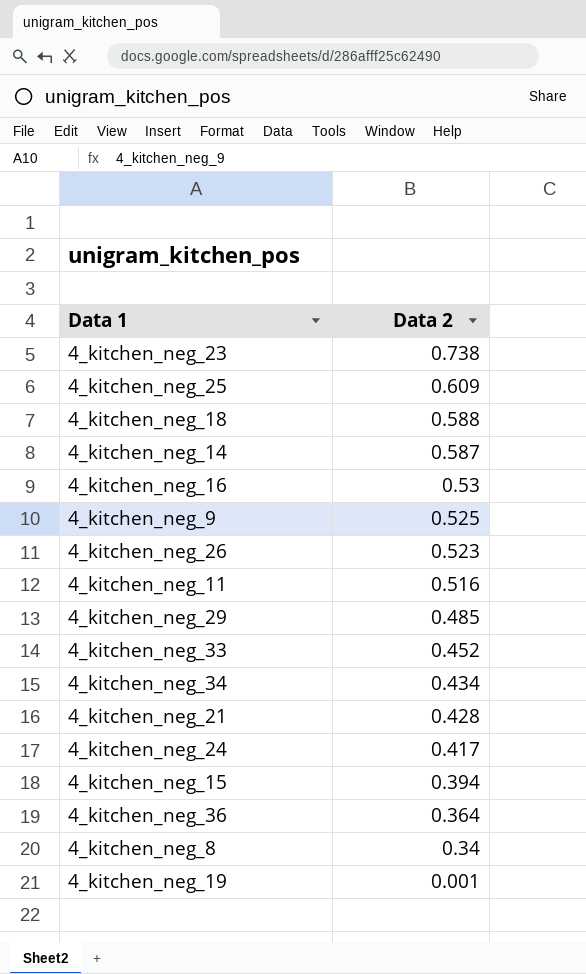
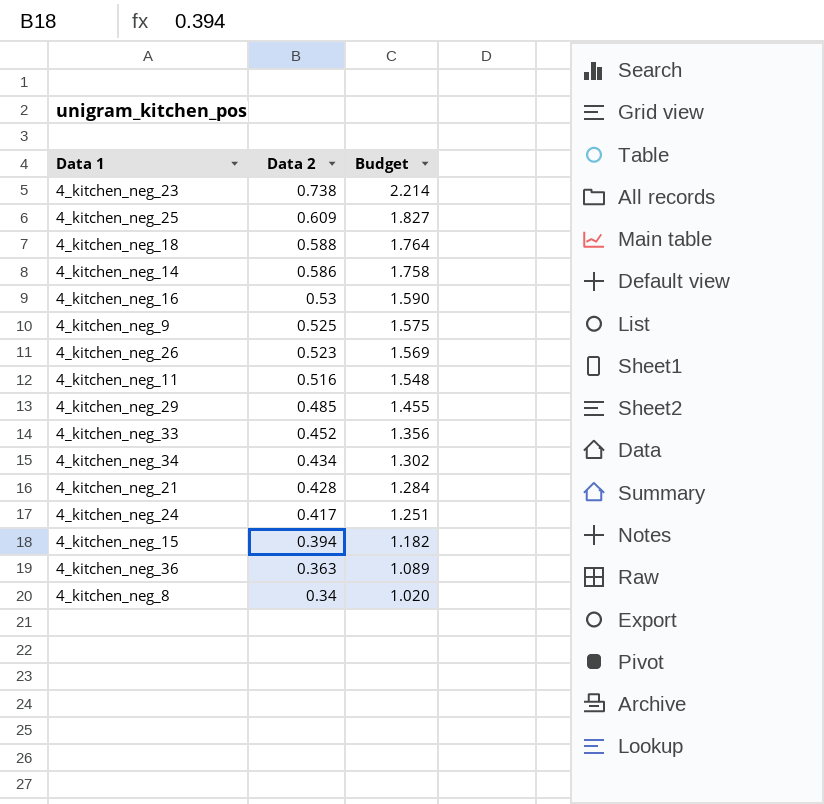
column Budget | formula: none -> [Data 2] * 3
row 4_kitchen_neg_19: 0.001 -> none
4_kitchen_neg_14 | Data 2: 0.587 -> 0.586
4_kitchen_neg_36 | Data 2: 0.364 -> 0.363

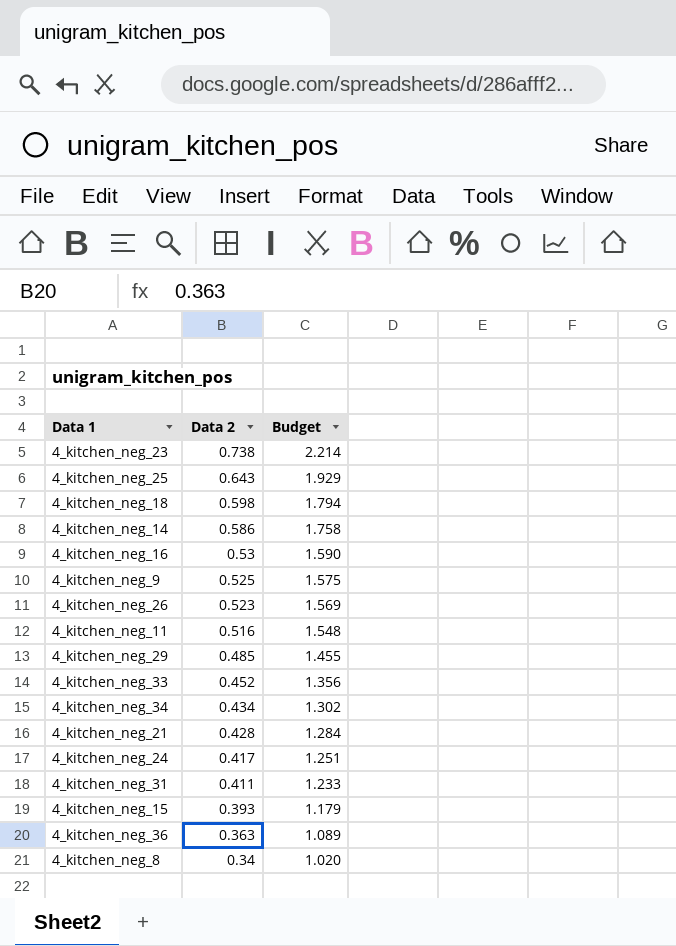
4_kitchen_neg_25 | Data 2: 0.609 -> 0.643
4_kitchen_neg_25 | Budget: 1.827 -> 1.929
4_kitchen_neg_18 | Data 2: 0.588 -> 0.598
4_kitchen_neg_18 | Budget: 1.764 -> 1.794
row 4_kitchen_neg_31: none -> 0.411 | 1.233
4_kitchen_neg_15 | Data 2: 0.394 -> 0.393
4_kitchen_neg_15 | Budget: 1.182 -> 1.179

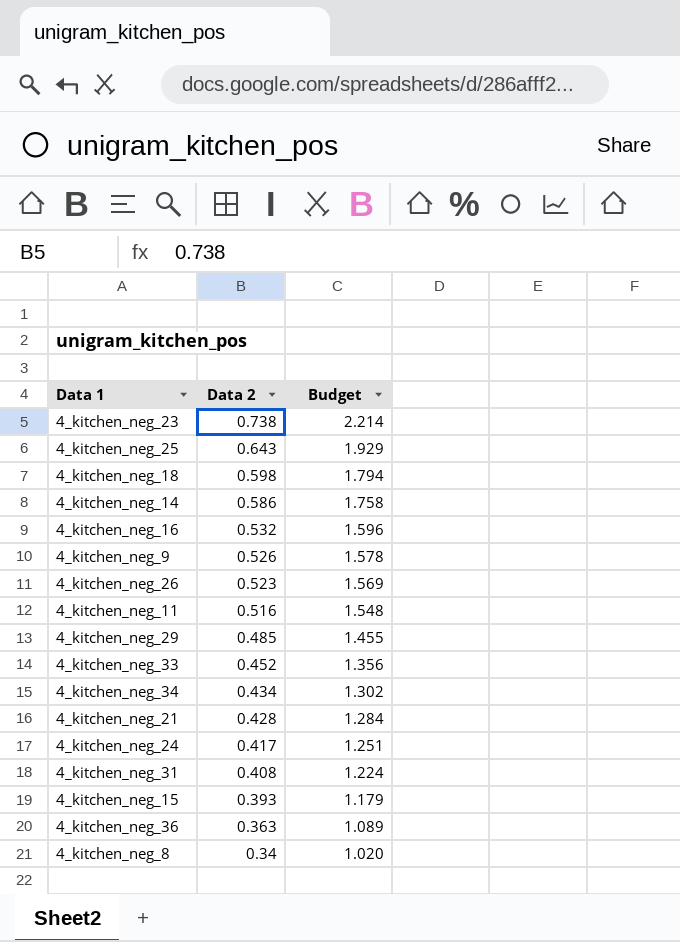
4_kitchen_neg_16 | Data 2: 0.53 -> 0.532
4_kitchen_neg_16 | Budget: 1.590 -> 1.596
4_kitchen_neg_9 | Data 2: 0.525 -> 0.526
4_kitchen_neg_9 | Budget: 1.575 -> 1.578
4_kitchen_neg_31 | Data 2: 0.411 -> 0.408
4_kitchen_neg_31 | Budget: 1.233 -> 1.224

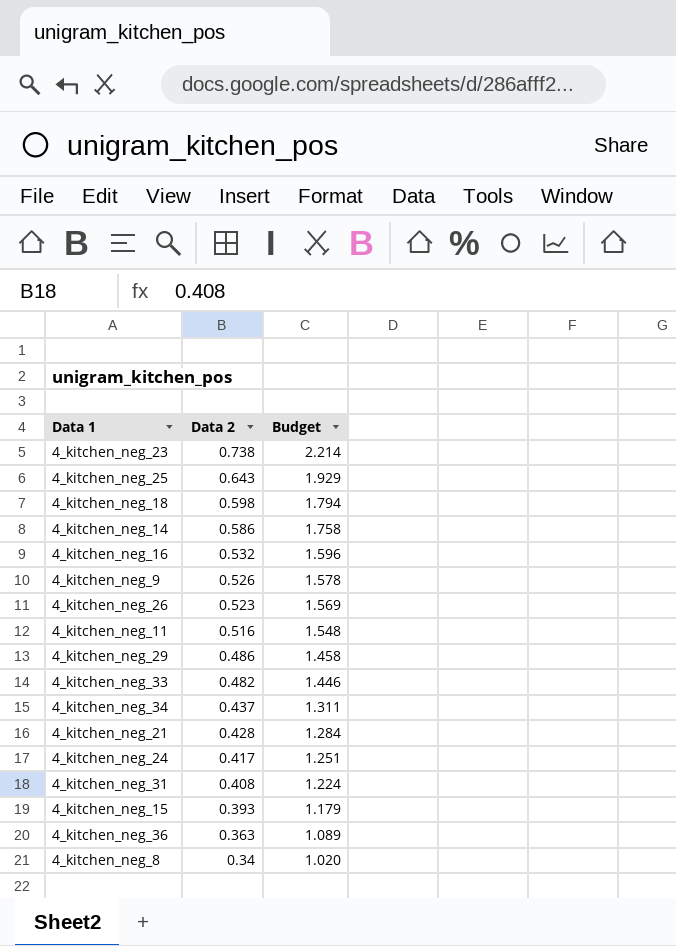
4_kitchen_neg_29 | Data 2: 0.485 -> 0.486
4_kitchen_neg_29 | Budget: 1.455 -> 1.458
4_kitchen_neg_33 | Data 2: 0.452 -> 0.482
4_kitchen_neg_33 | Budget: 1.356 -> 1.446
4_kitchen_neg_34 | Data 2: 0.434 -> 0.437
4_kitchen_neg_34 | Budget: 1.302 -> 1.311

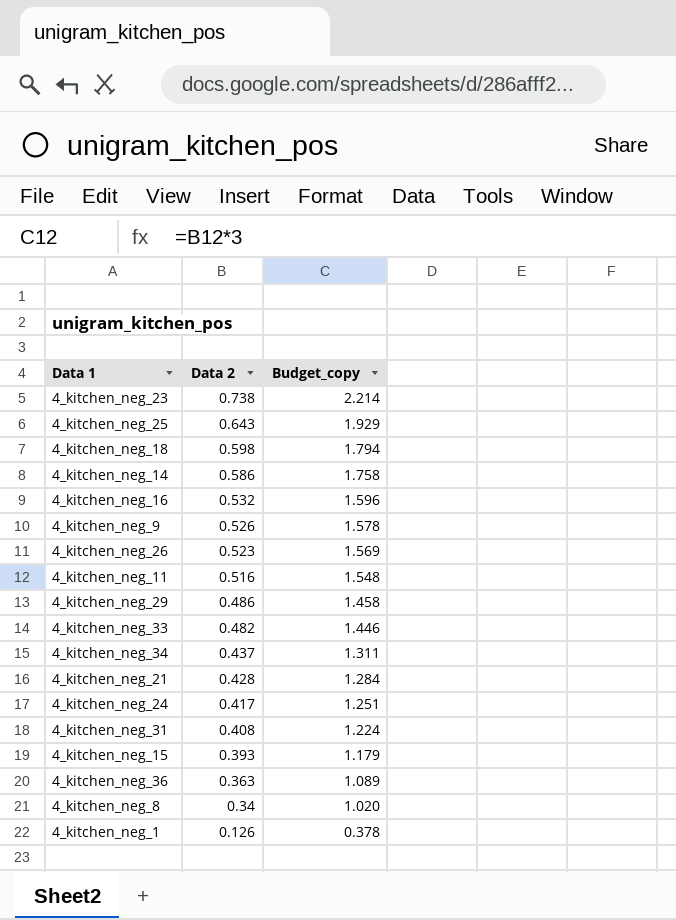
column name: Budget -> Budget_copy
row 4_kitchen_neg_1: none -> 0.126 | 0.378

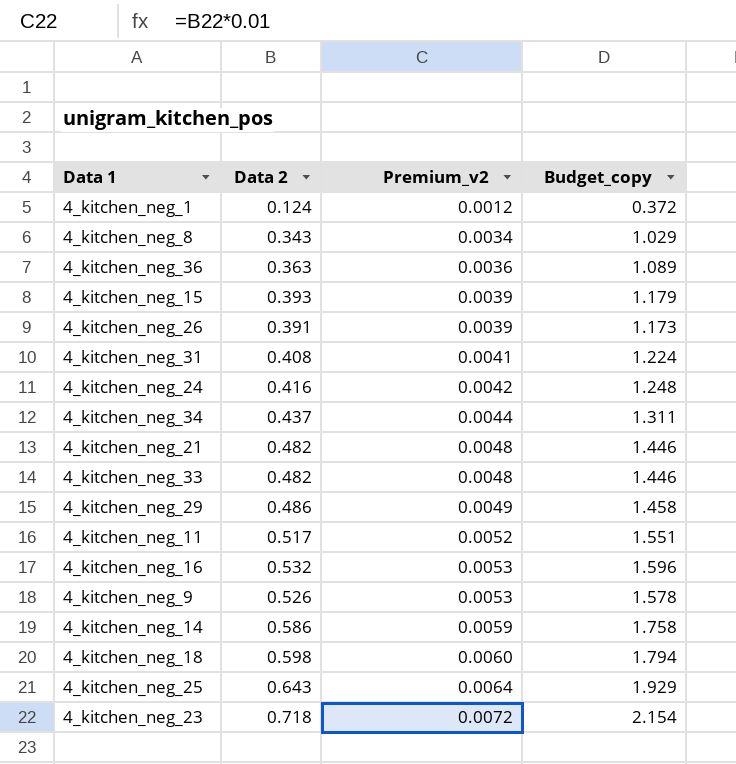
row order: Data 2 descending -> Premium_v2 ascending
column Premium_v2 | formula: none -> [Data 2] * 0.01
4_kitchen_neg_1 | Data 2: 0.126 -> 0.124
4_kitchen_neg_1 | Budget_copy: 0.378 -> 0.372
4_kitchen_neg_8 | Data 2: 0.34 -> 0.343
4_kitchen_neg_8 | Budget_copy: 1.020 -> 1.029
4_kitchen_neg_26 | Data 2: 0.523 -> 0.391
4_kitchen_neg_26 | Budget_copy: 1.569 -> 1.173
4_kitchen_neg_24 | Data 2: 0.417 -> 0.416
4_kitchen_neg_24 | Budget_copy: 1.251 -> 1.248
4_kitchen_neg_21 | Data 2: 0.428 -> 0.482
4_kitchen_neg_21 | Budget_copy: 1.284 -> 1.446
4_kitchen_neg_11 | Data 2: 0.516 -> 0.517
4_kitchen_neg_11 | Budget_copy: 1.548 -> 1.551
4_kitchen_neg_23 | Data 2: 0.738 -> 0.718
4_kitchen_neg_23 | Budget_copy: 2.214 -> 2.154

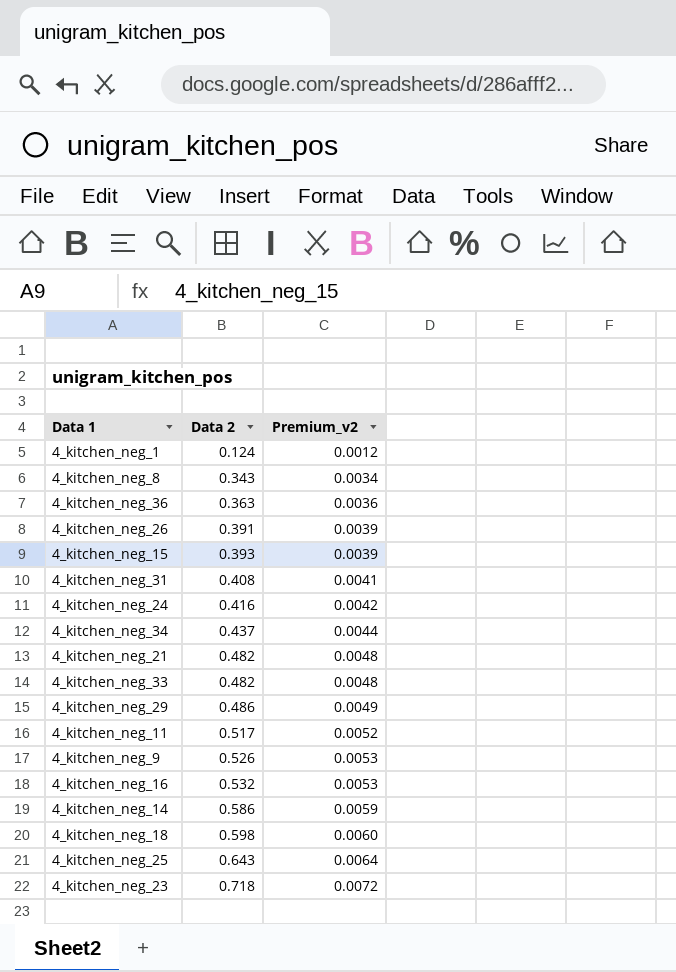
row order: Premium_v2 ascending -> Data 2 ascending
column Budget_copy | formula: [Data 2] * 3 -> none

